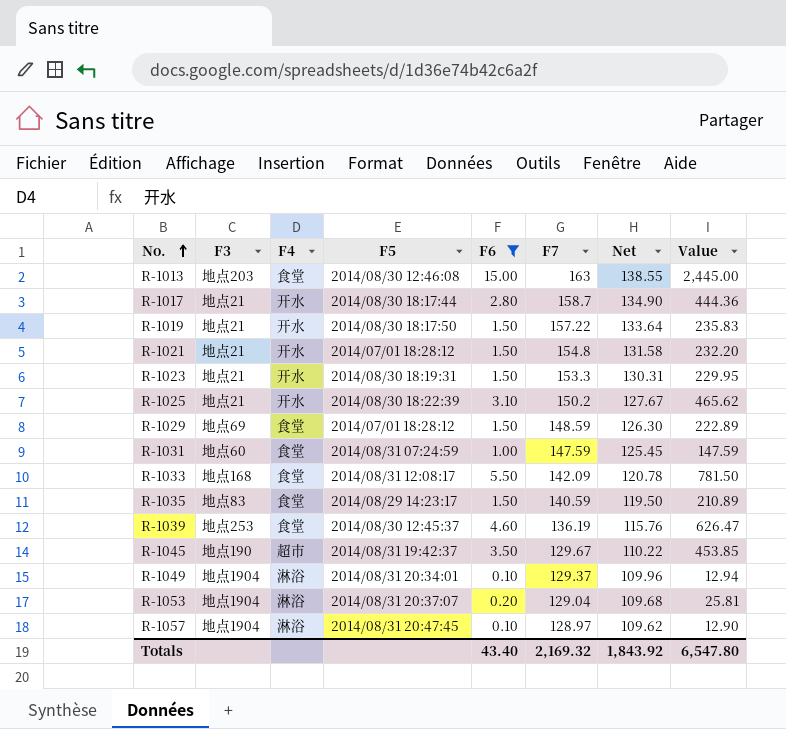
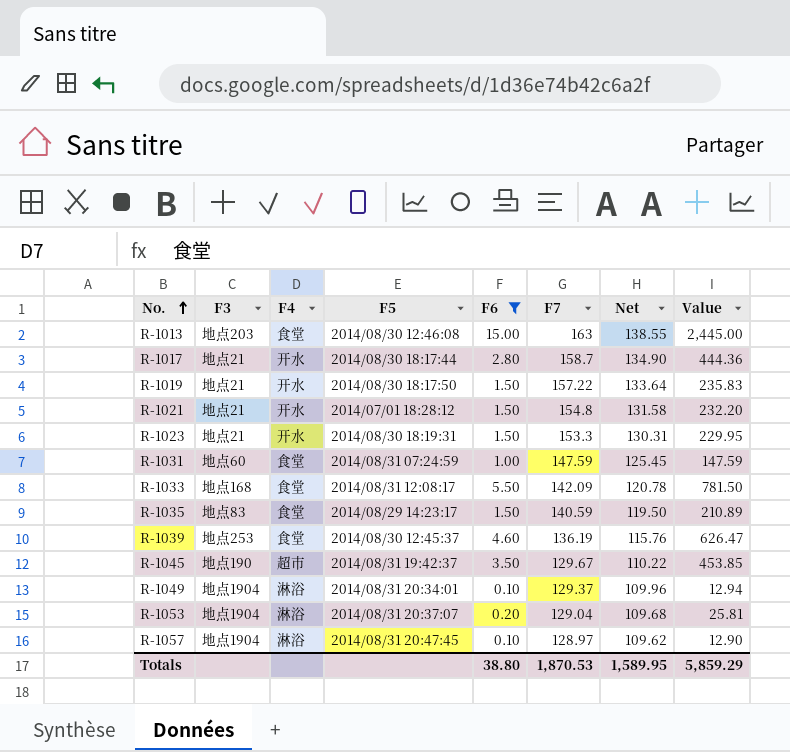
row R-1025: 地点21 | 开水 | 2014/08/30 18:22:39 | 3.10 | 150.2 | 127.67 | 465.62 -> none
row R-1029: 地点69 | 食堂 | 2014/07/01 18:28:12 | 1.50 | 148.59 | 126.30 | 222.89 -> none
Totals | F6: 43.40 -> 38.80
Totals | F7: 2,169.32 -> 1,870.53
Totals | Net: 1,843.92 -> 1,589.95
Totals | Value: 6,547.80 -> 5,859.29

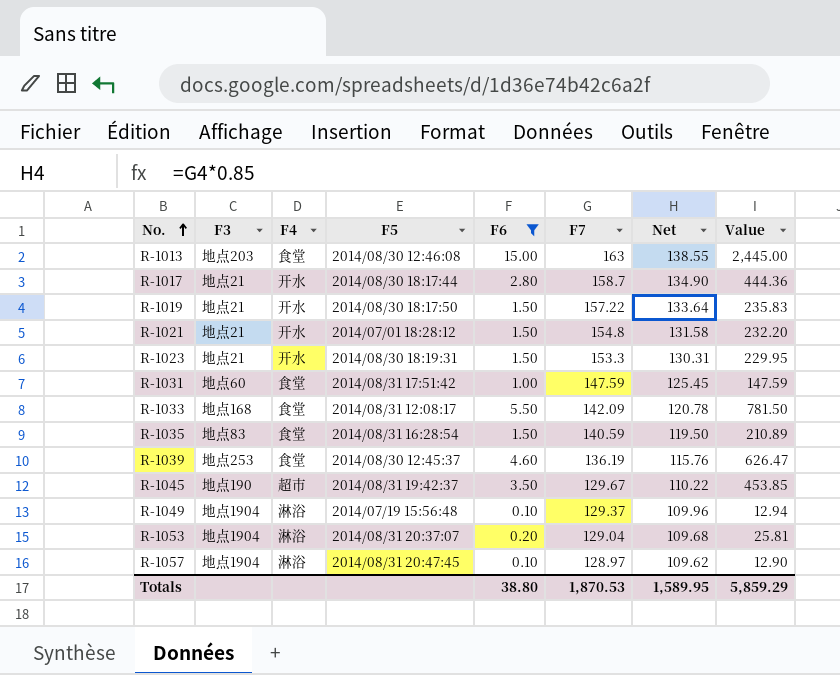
R-1031 | F5: 2014/08/31 07:24:59 -> 2014/08/31 17:51:42
R-1035 | F5: 2014/08/29 14:23:17 -> 2014/08/31 16:28:54
R-1049 | F5: 2014/08/31 20:34:01 -> 2014/07/19 15:56:48

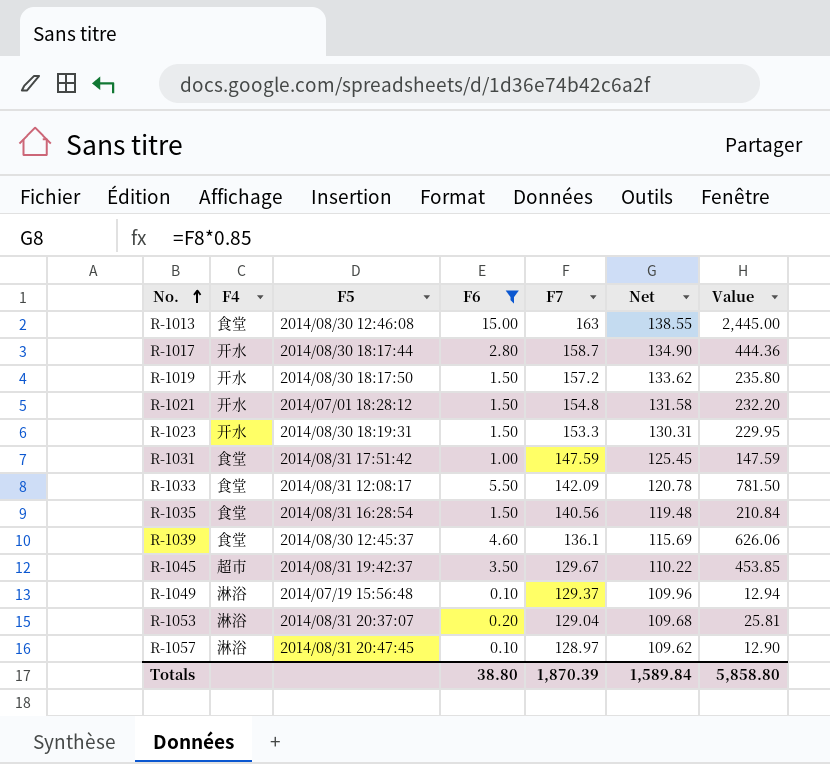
column F3 | position: 2 -> none
R-1019 | F7: 157.22 -> 157.2
R-1019 | Net: 133.64 -> 133.62
R-1019 | Value: 235.83 -> 235.80
R-1035 | F7: 140.59 -> 140.56
R-1035 | Net: 119.50 -> 119.48
R-1035 | Value: 210.89 -> 210.84
R-1039 | F7: 136.19 -> 136.1
R-1039 | Net: 115.76 -> 115.69
R-1039 | Value: 626.47 -> 626.06
Totals | F7: 1,870.53 -> 1,870.39
Totals | Net: 1,589.95 -> 1,589.84
Totals | Value: 5,859.29 -> 5,858.80

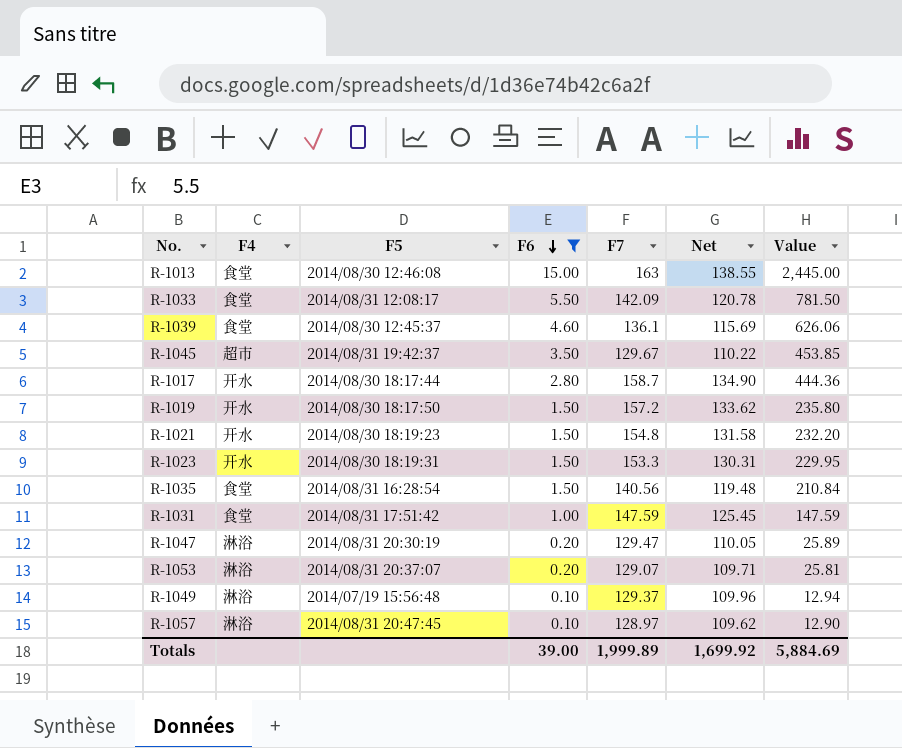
row order: No. ascending -> F6 descending
R-1021 | F5: 2014/07/01 18:28:12 -> 2014/08/30 18:19:23
row R-1047: none -> 淋浴 | 2014/08/31 20:30:19 | 0.20 | 129.47 | 110.05 | 25.89
R-1053 | F7: 129.04 -> 129.07
R-1053 | Net: 109.68 -> 109.71
Totals | F6: 38.80 -> 39.00
Totals | F7: 1,870.39 -> 1,999.89
Totals | Net: 1,589.84 -> 1,699.92
Totals | Value: 5,858.80 -> 5,884.69

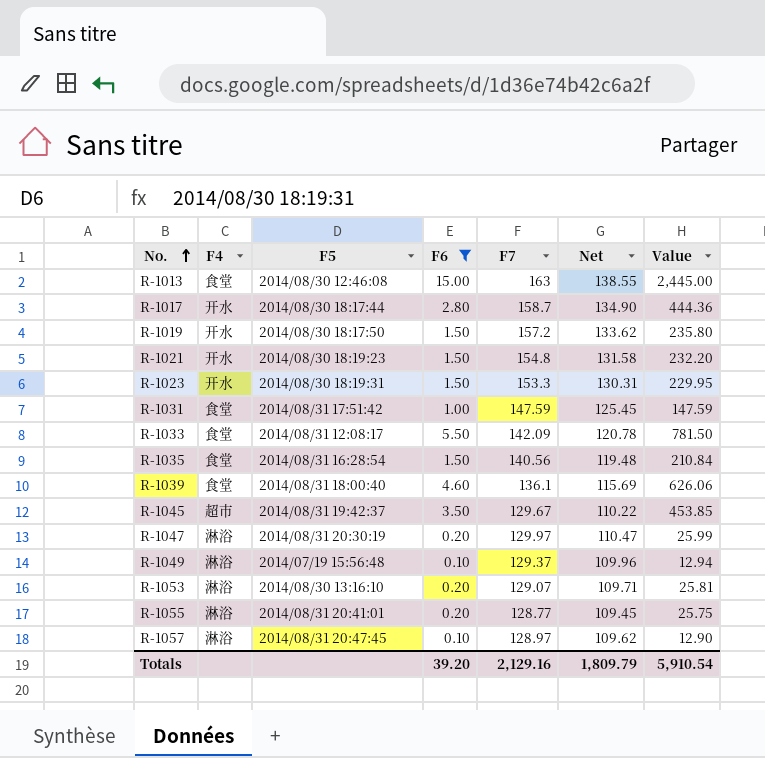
row order: F6 descending -> No. ascending
R-1039 | F5: 2014/08/30 12:45:37 -> 2014/08/31 18:00:40
R-1047 | F7: 129.47 -> 129.97
R-1047 | Net: 110.05 -> 110.47
R-1047 | Value: 25.89 -> 25.99
R-1053 | F5: 2014/08/31 20:37:07 -> 2014/08/30 13:16:10
row R-1055: none -> 淋浴 | 2014/08/31 20:41:01 | 0.20 | 128.77 | 109.45 | 25.75
Totals | F6: 39.00 -> 39.20
Totals | F7: 1,999.89 -> 2,129.16
Totals | Net: 1,699.92 -> 1,809.79
Totals | Value: 5,884.69 -> 5,910.54

